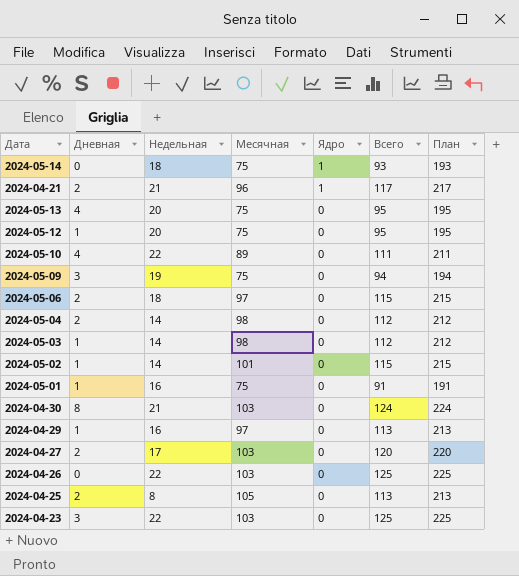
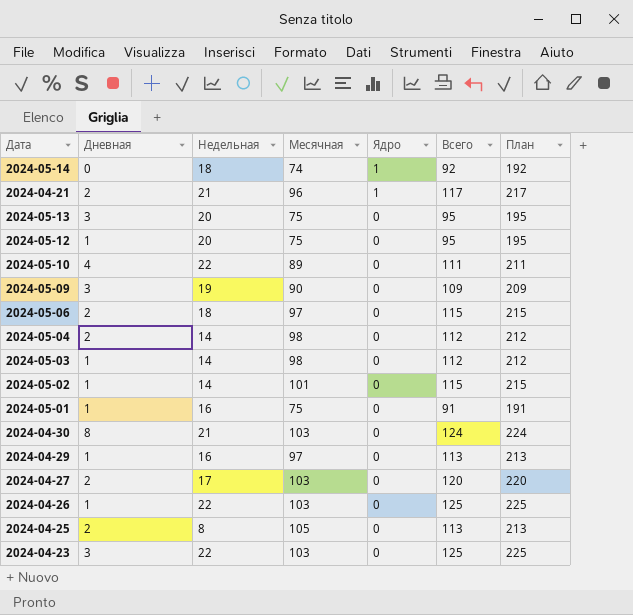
2024-05-14 | Месячная: 75 -> 74
2024-05-14 | Всего: 93 -> 92
2024-05-14 | План: 193 -> 192
2024-05-13 | Дневная: 4 -> 3
2024-05-09 | Месячная: 75 -> 90
2024-05-09 | Всего: 94 -> 109
2024-05-09 | План: 194 -> 209
2024-04-26 | Дневная: 0 -> 1

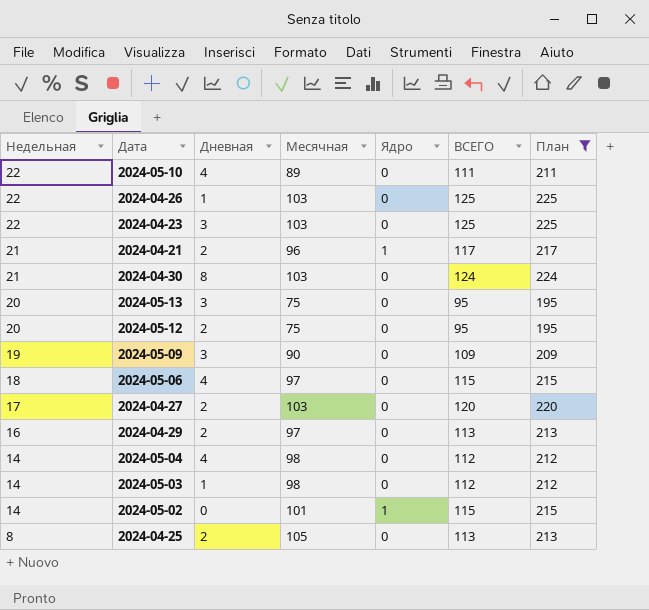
filter: none -> План >= 195
row order: Ядро descending -> Недельная descending
column Недельная | position: 3 -> 1
column name: Всего -> ВСЕГО
2024-05-12 | Дневная: 1 -> 2
2024-05-06 | Дневная: 2 -> 4
2024-04-29 | Дневная: 1 -> 2
2024-05-04 | Дневная: 2 -> 4
2024-05-02 | Дневная: 1 -> 0
2024-05-02 | Ядро: 0 -> 1

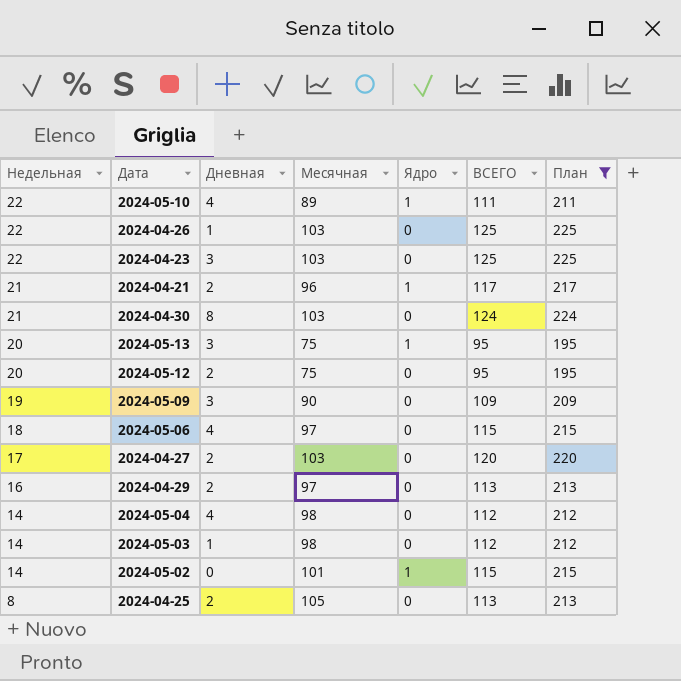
2024-05-10 | Ядро: 0 -> 1
2024-05-13 | Ядро: 0 -> 1

